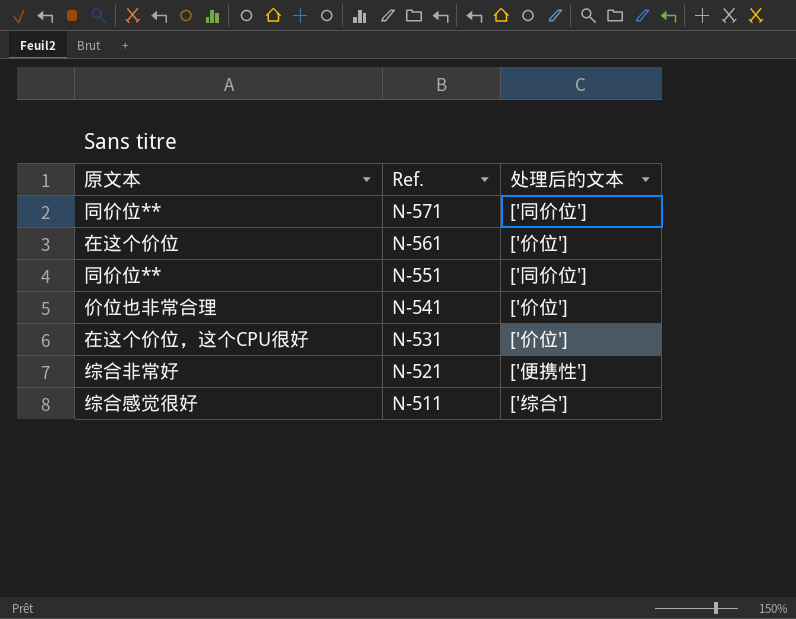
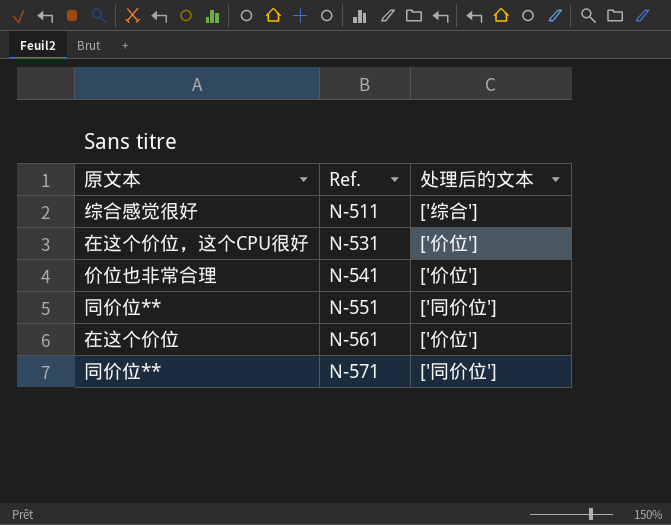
row order: Ref. descending -> Ref. ascending
row N-521: 综合非常好 | ['便携性'] -> none

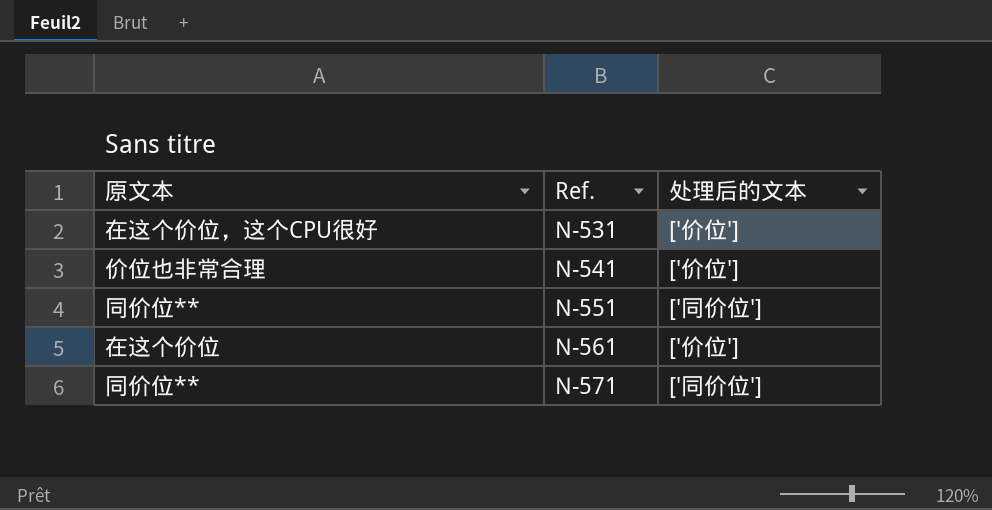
row N-511: 综合感觉很好 | ['综合'] -> none

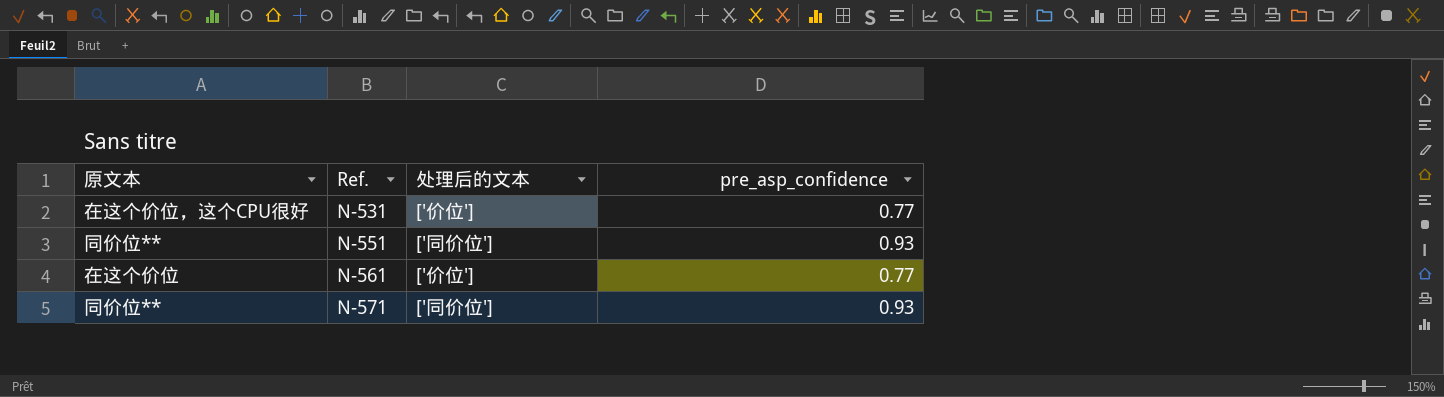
column pre_asp_confidence | position: none -> 4
row N-541: 价位也非常合理 | ['价位'] -> none

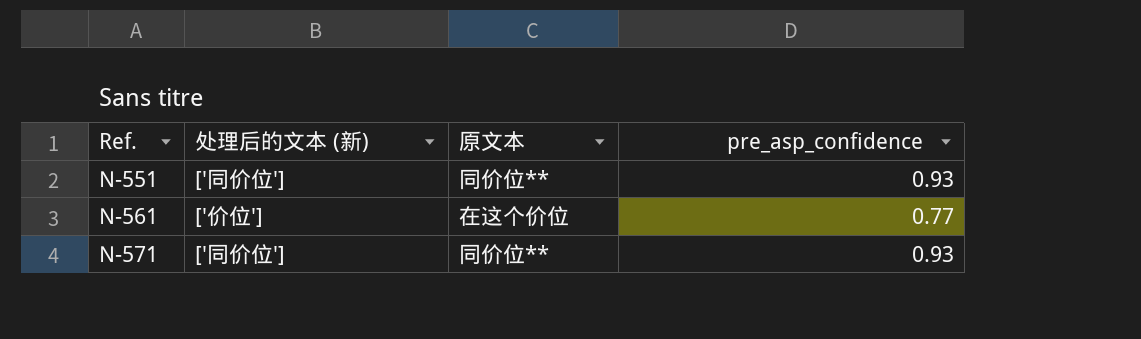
column name: 处理后的文本 -> 处理后的文本 (新)
column 原文本 | position: 1 -> 3
row N-531: 在这个价位，这个CPU很好 | ['价位'] | 0.77 -> none

